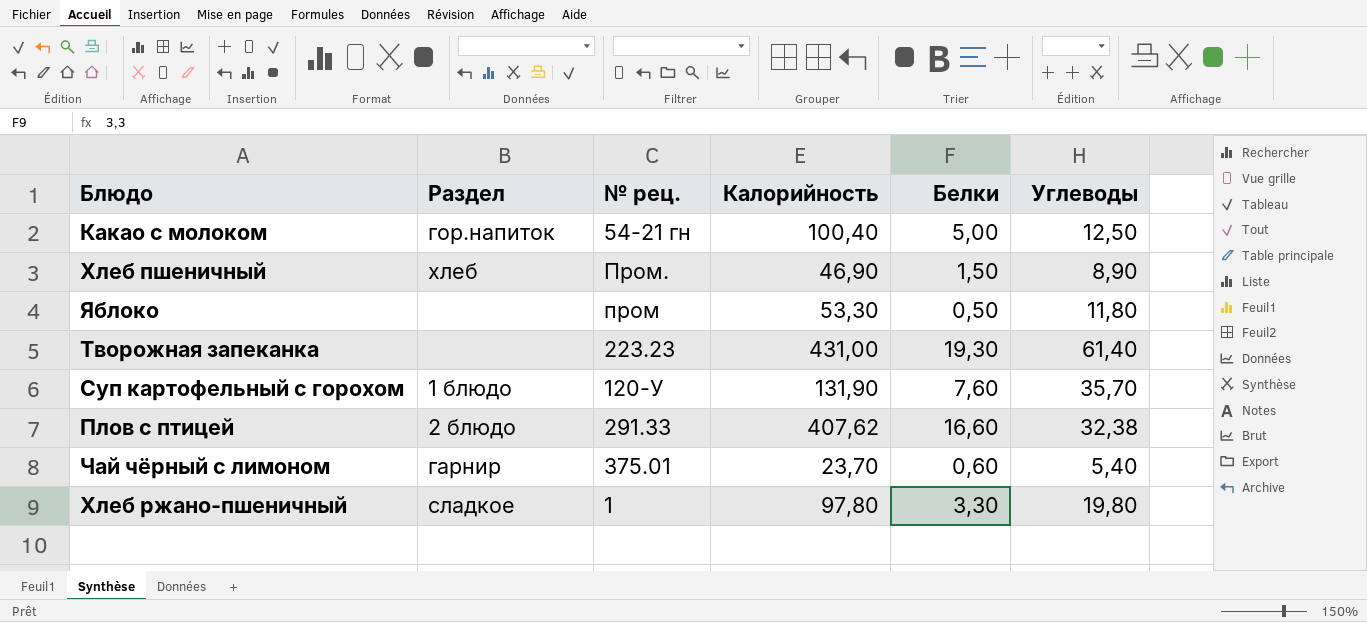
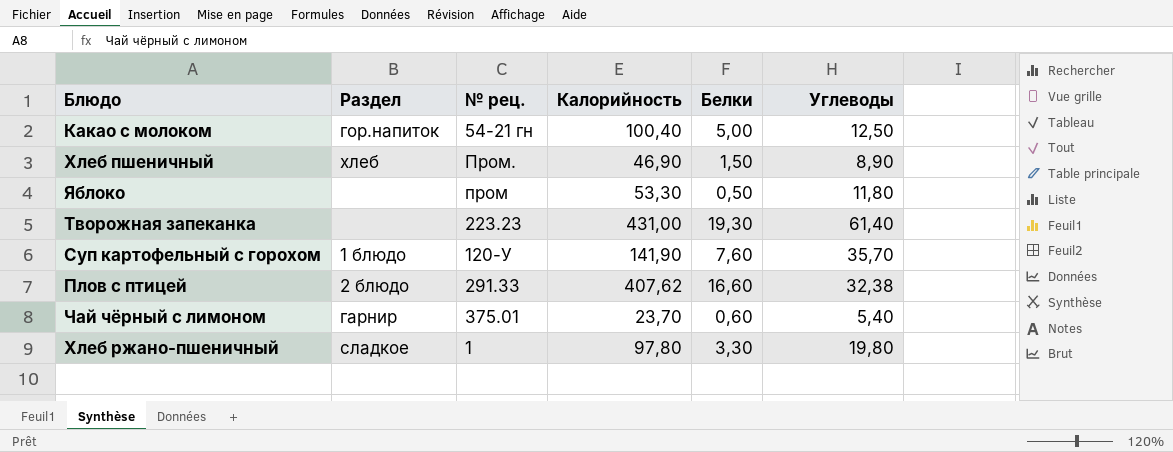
Суп картофельный с горохом | Калорийность: 131,90 -> 141,90

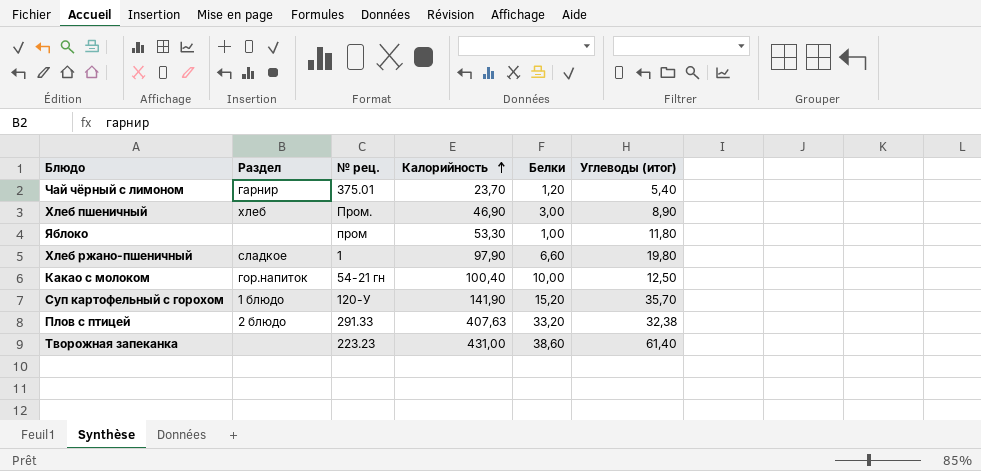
row order: none -> Калорийность ascending
column name: Углеводы -> Углеводы (итог)
Чай чёрный с лимоном | Белки: 0,60 -> 1,20
Хлеб пшеничный | Белки: 1,50 -> 3,00
Яблоко | Белки: 0,50 -> 1,00
Хлеб ржано-пшеничный | Калорийность: 97,80 -> 97,90
Хлеб ржано-пшеничный | Белки: 3,30 -> 6,60
Какао с молоком | Белки: 5,00 -> 10,00
Суп картофельный с горохом | Белки: 7,60 -> 15,20
Плов с птицей | Калорийность: 407,62 -> 407,63
Плов с птицей | Белки: 16,60 -> 33,20
Творожная запеканка | Белки: 19,30 -> 38,60

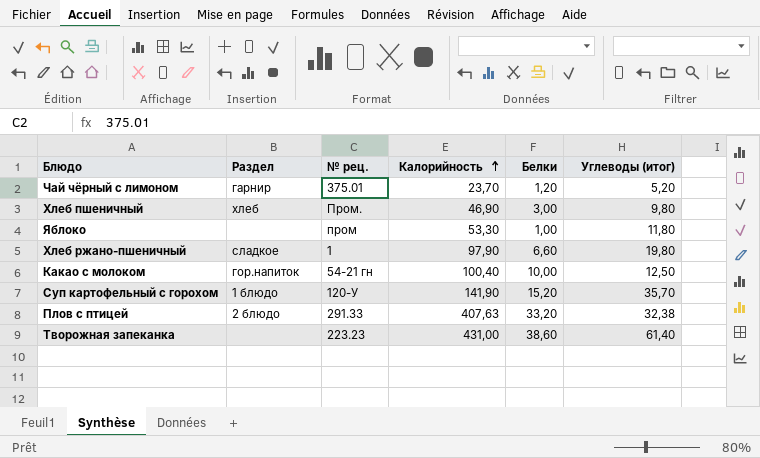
Чай чёрный с лимоном | Углеводы (итог): 5,40 -> 5,20
Хлеб пшеничный | Углеводы (итог): 8,90 -> 9,80

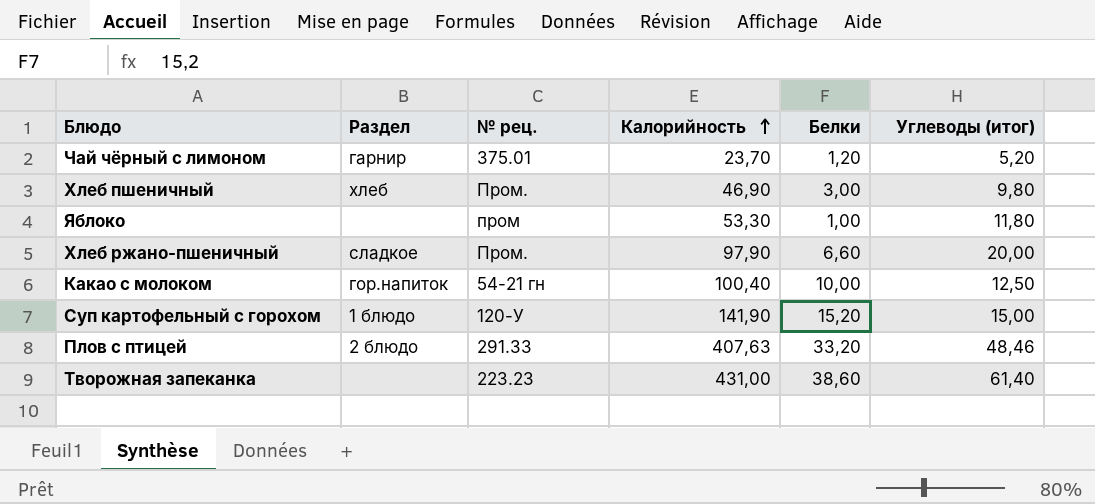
Хлеб ржано-пшеничный | № рец.: 1 -> Пром.
Хлеб ржано-пшеничный | Углеводы (итог): 19,80 -> 20,00
Суп картофельный с горохом | Углеводы (итог): 35,70 -> 15,00
Плов с птицей | Углеводы (итог): 32,38 -> 48,46

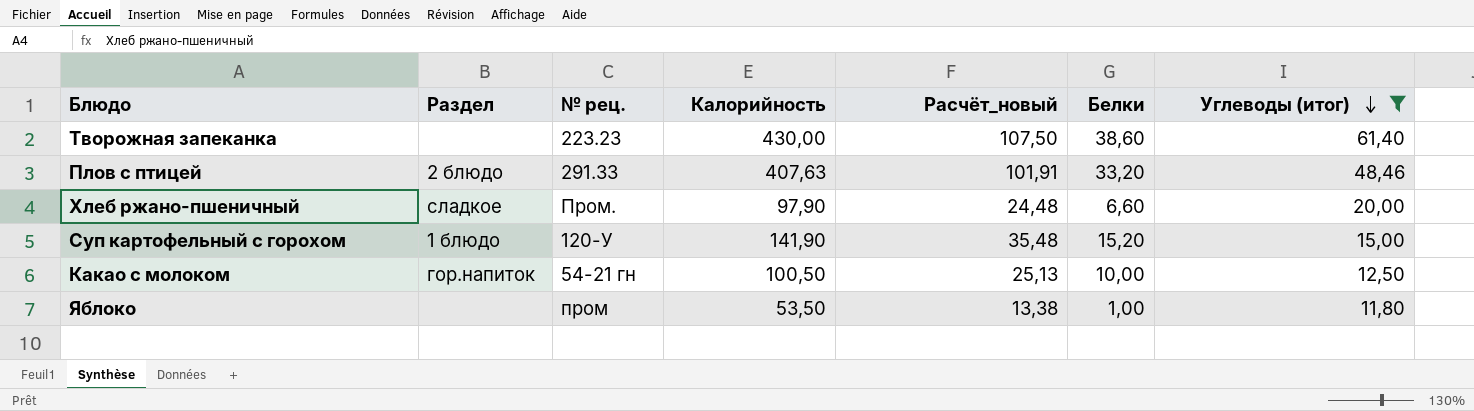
filter: none -> Углеводы (итог) >= 11,80
row order: Калорийность ascending -> Углеводы (итог) descending
column Расчёт_новый | formula: none -> [Калорийность] * 0,25
Творожная запеканка | Калорийность: 431,00 -> 430,00
Какао с молоком | Калорийность: 100,40 -> 100,50
Яблоко | Калорийность: 53,30 -> 53,50

